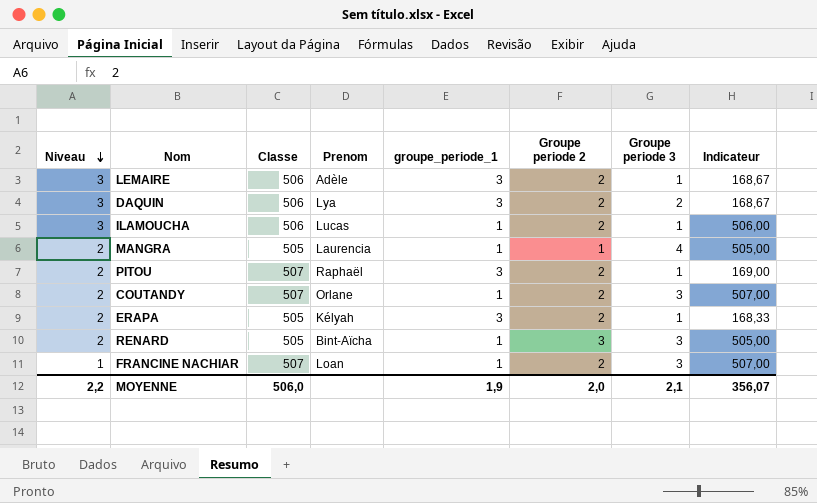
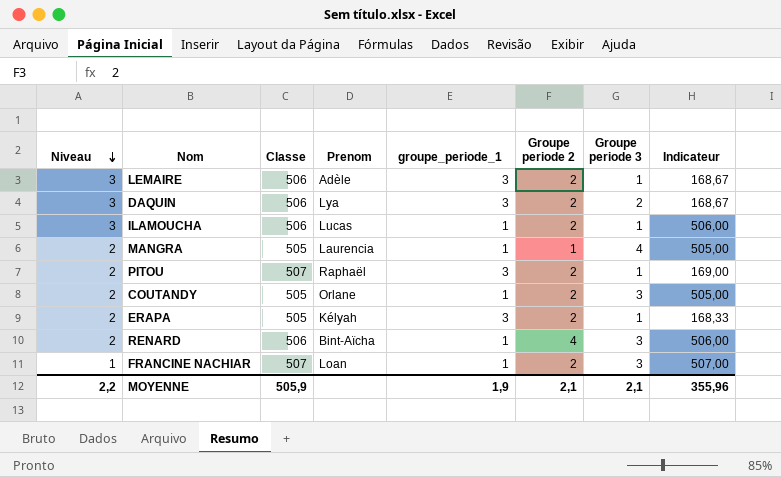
COUTANDY | Classe: 507 -> 505
COUTANDY | Indicateur: 507,00 -> 505,00
RENARD | Classe: 505 -> 506
RENARD | Groupe periode 2: 3 -> 4
RENARD | Indicateur: 505,00 -> 506,00
MOYENNE | Classe: 506,0 -> 505,9
MOYENNE | Groupe periode 2: 2,0 -> 2,1
MOYENNE | Indicateur: 356,07 -> 355,96

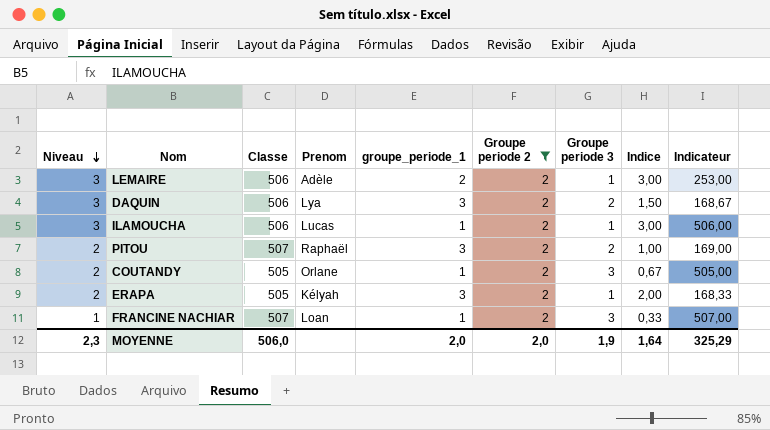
filter: none -> Groupe periode 2 = 2
column Indice | formula: none -> [Niveau] / [Groupe periode 3]
LEMAIRE | groupe_periode_1: 3 -> 2
LEMAIRE | Indicateur: 168,67 -> 253,00
PITOU | Groupe periode 3: 1 -> 2
MOYENNE | Niveau: 2,2 -> 2,3
MOYENNE | Classe: 505,9 -> 506,0
MOYENNE | groupe_periode_1: 1,9 -> 2,0
MOYENNE | Groupe periode 2: 2,1 -> 2,0
MOYENNE | Groupe periode 3: 2,1 -> 1,9
MOYENNE | Indicateur: 355,96 -> 325,29

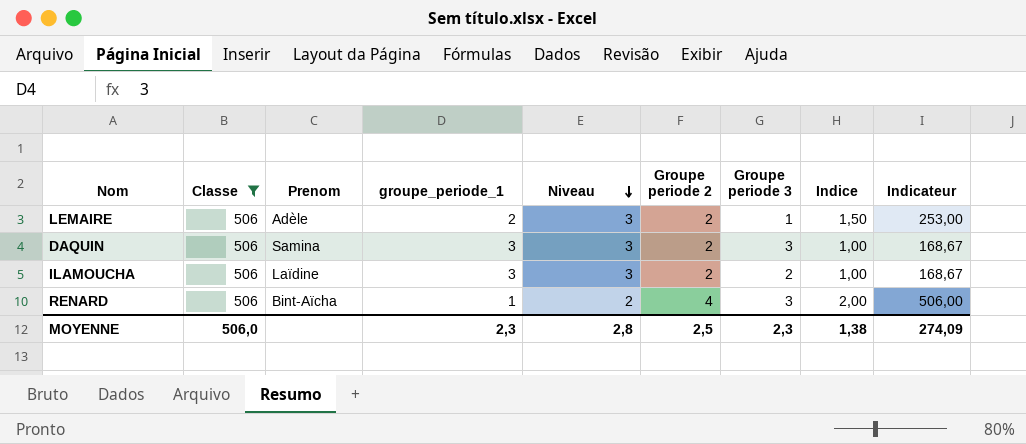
filter: Groupe periode 2 = 2 -> Classe = 506
column Niveau | position: 1 -> 5
column Indice | formula: [Niveau] / [Groupe periode 3] -> [Niveau] / [groupe_periode_1]
DAQUIN | Prenom: Lya -> Samina
DAQUIN | Groupe periode 3: 2 -> 3
ILAMOUCHA | Prenom: Lucas -> Laïdine
ILAMOUCHA | groupe_periode_1: 1 -> 3
ILAMOUCHA | Groupe periode 3: 1 -> 2
ILAMOUCHA | Indicateur: 506,00 -> 168,67
MOYENNE | groupe_periode_1: 2,0 -> 2,3
MOYENNE | Niveau: 2,3 -> 2,8
MOYENNE | Groupe periode 2: 2,0 -> 2,5
MOYENNE | Groupe periode 3: 1,9 -> 2,3
MOYENNE | Indice: 1,64 -> 1,38
MOYENNE | Indicateur: 325,29 -> 274,09

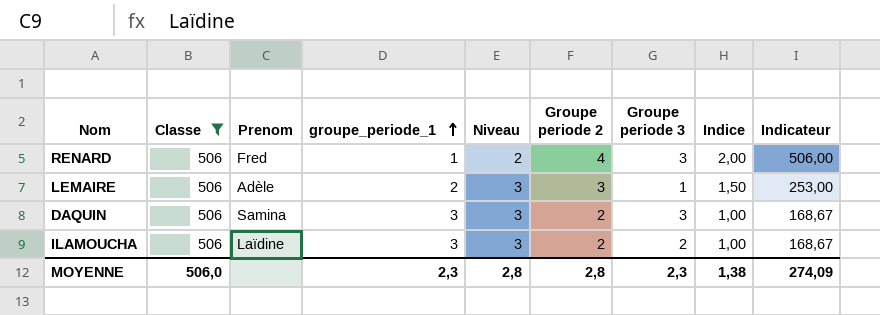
row order: Niveau descending -> groupe_periode_1 ascending
RENARD | Prenom: Bint-Aïcha -> Fred
LEMAIRE | Groupe periode 2: 2 -> 3
MOYENNE | Groupe periode 2: 2,5 -> 2,8

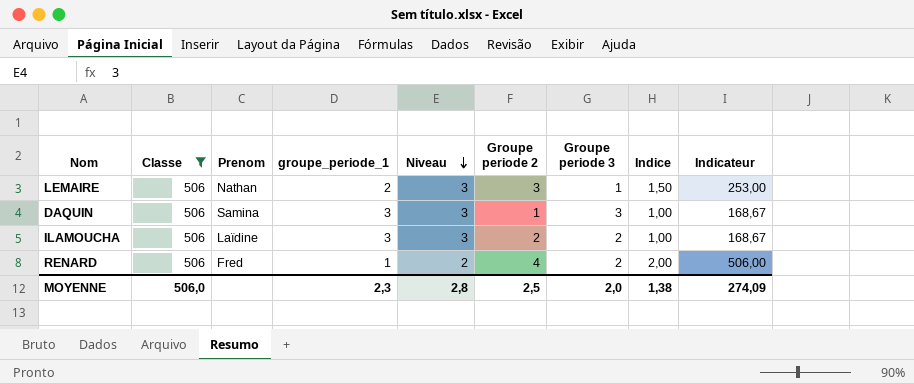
row order: groupe_periode_1 ascending -> Niveau descending
LEMAIRE | Prenom: Adèle -> Nathan
DAQUIN | Groupe periode 2: 2 -> 1
RENARD | Groupe periode 3: 3 -> 2
MOYENNE | Groupe periode 2: 2,8 -> 2,5
MOYENNE | Groupe periode 3: 2,3 -> 2,0

